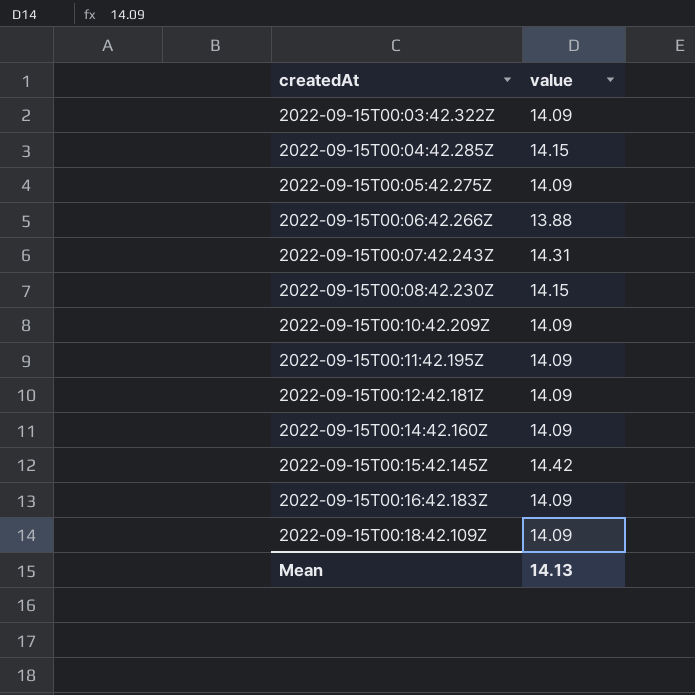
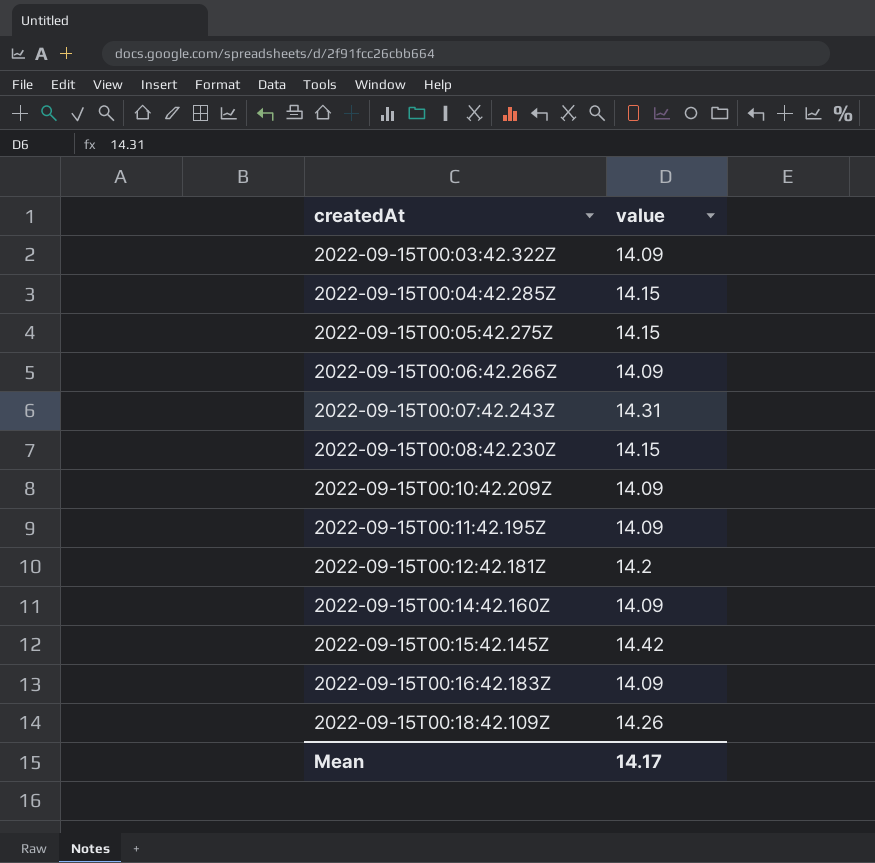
2022-09-15T00:05:42.275Z | value: 14.09 -> 14.15
2022-09-15T00:06:42.266Z | value: 13.88 -> 14.09
2022-09-15T00:12:42.181Z | value: 14.09 -> 14.2
2022-09-15T00:18:42.109Z | value: 14.09 -> 14.26
Mean | value: 14.13 -> 14.17

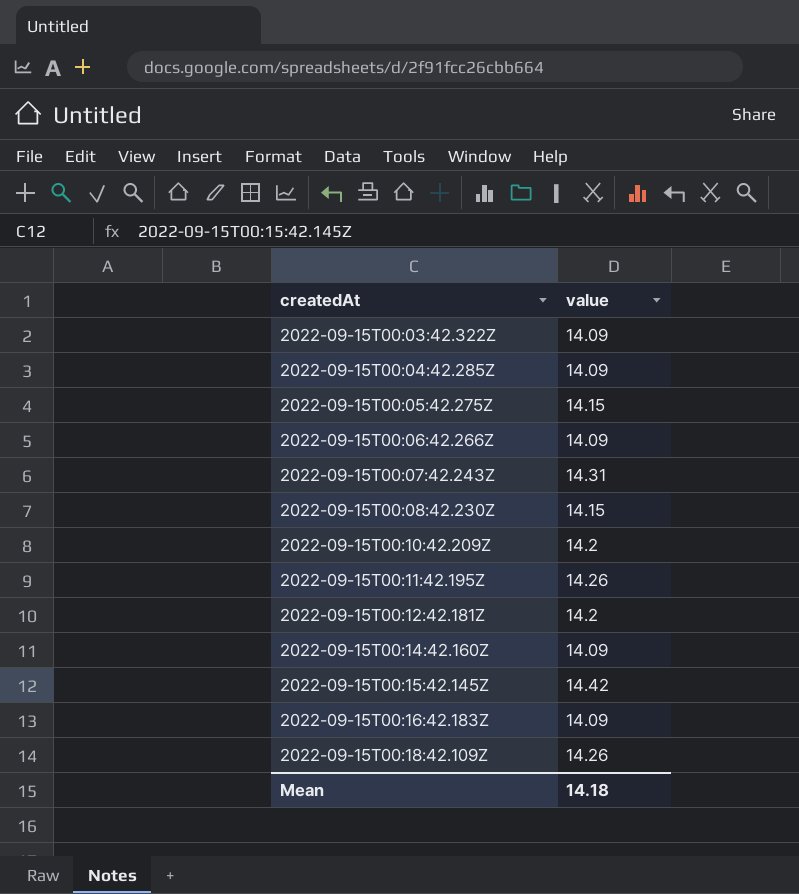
2022-09-15T00:04:42.285Z | value: 14.15 -> 14.09
2022-09-15T00:10:42.209Z | value: 14.09 -> 14.2
2022-09-15T00:11:42.195Z | value: 14.09 -> 14.26
Mean | value: 14.17 -> 14.18

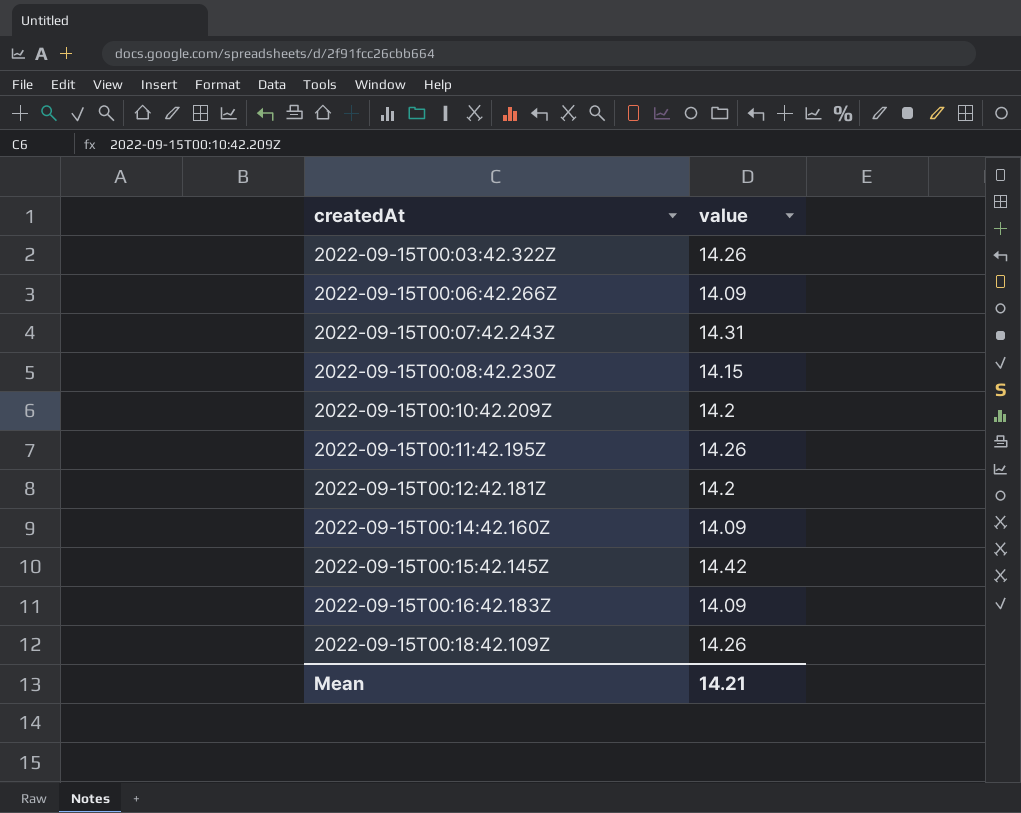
row 2022-09-15T00:04:42.285Z: 14.09 -> none
row 2022-09-15T00:05:42.275Z: 14.15 -> none
2022-09-15T00:03:42.322Z | value: 14.09 -> 14.26
Mean | value: 14.18 -> 14.21

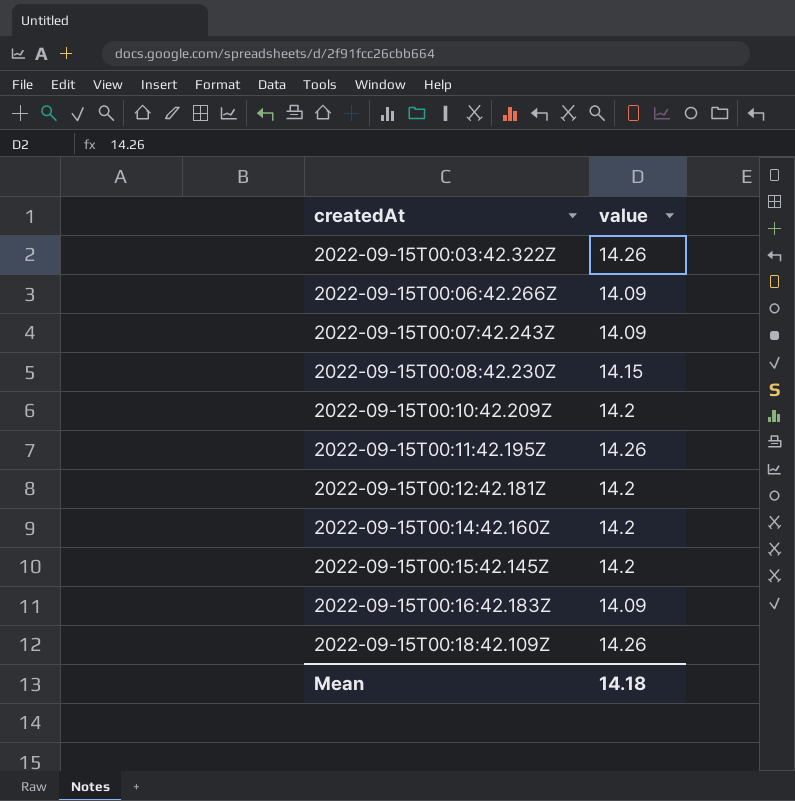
2022-09-15T00:07:42.243Z | value: 14.31 -> 14.09
2022-09-15T00:14:42.160Z | value: 14.09 -> 14.2
2022-09-15T00:15:42.145Z | value: 14.42 -> 14.2
Mean | value: 14.21 -> 14.18

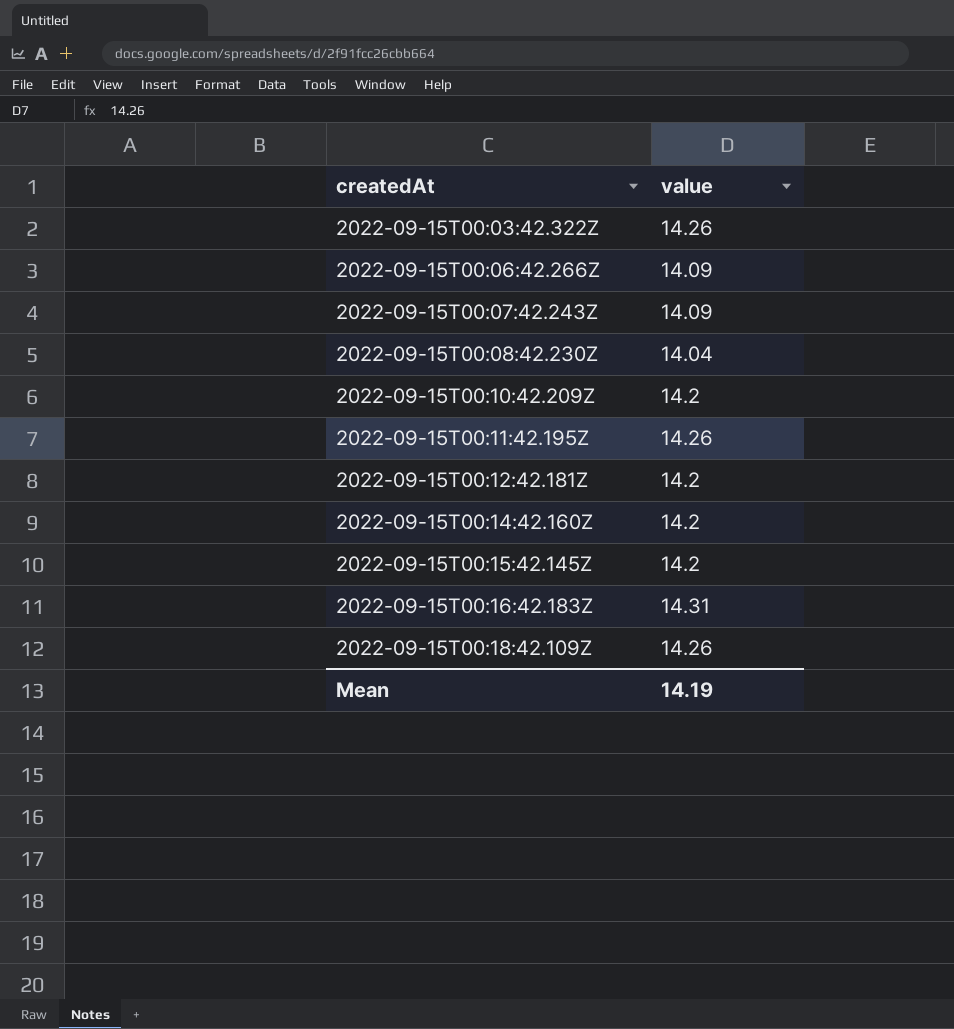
2022-09-15T00:08:42.230Z | value: 14.15 -> 14.04
2022-09-15T00:16:42.183Z | value: 14.09 -> 14.31
Mean | value: 14.18 -> 14.19

